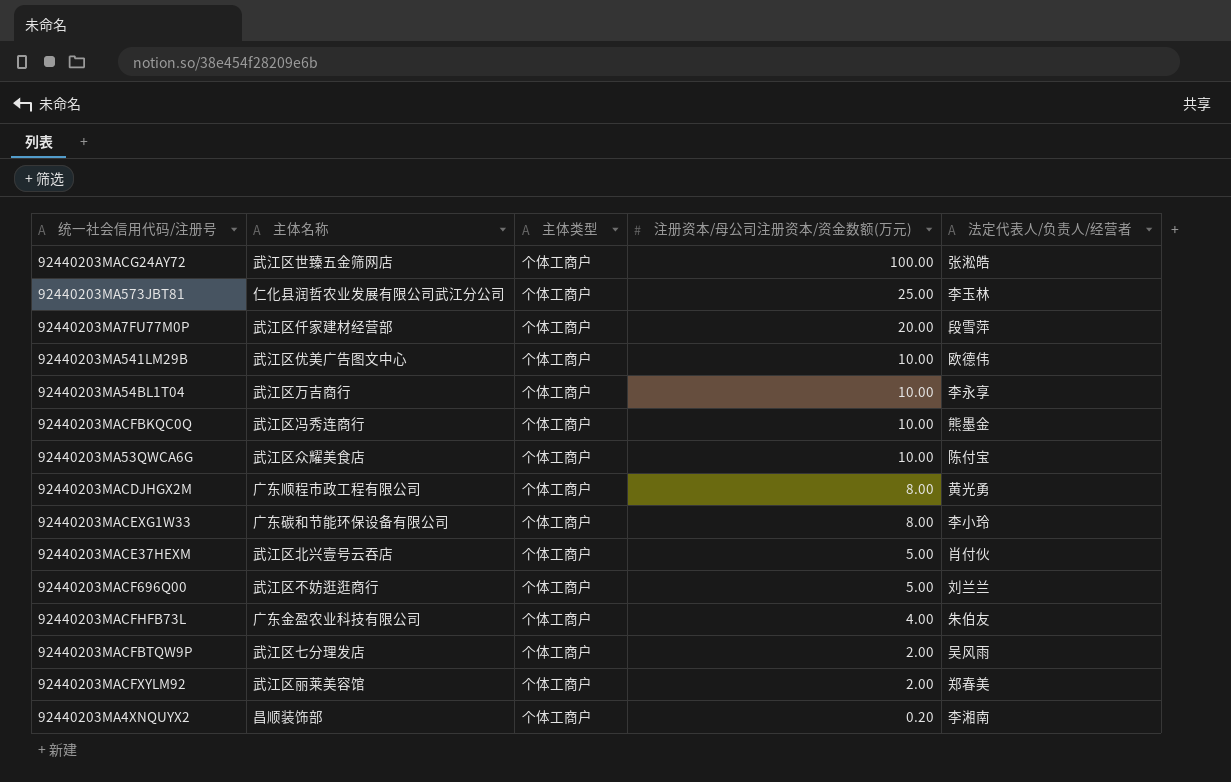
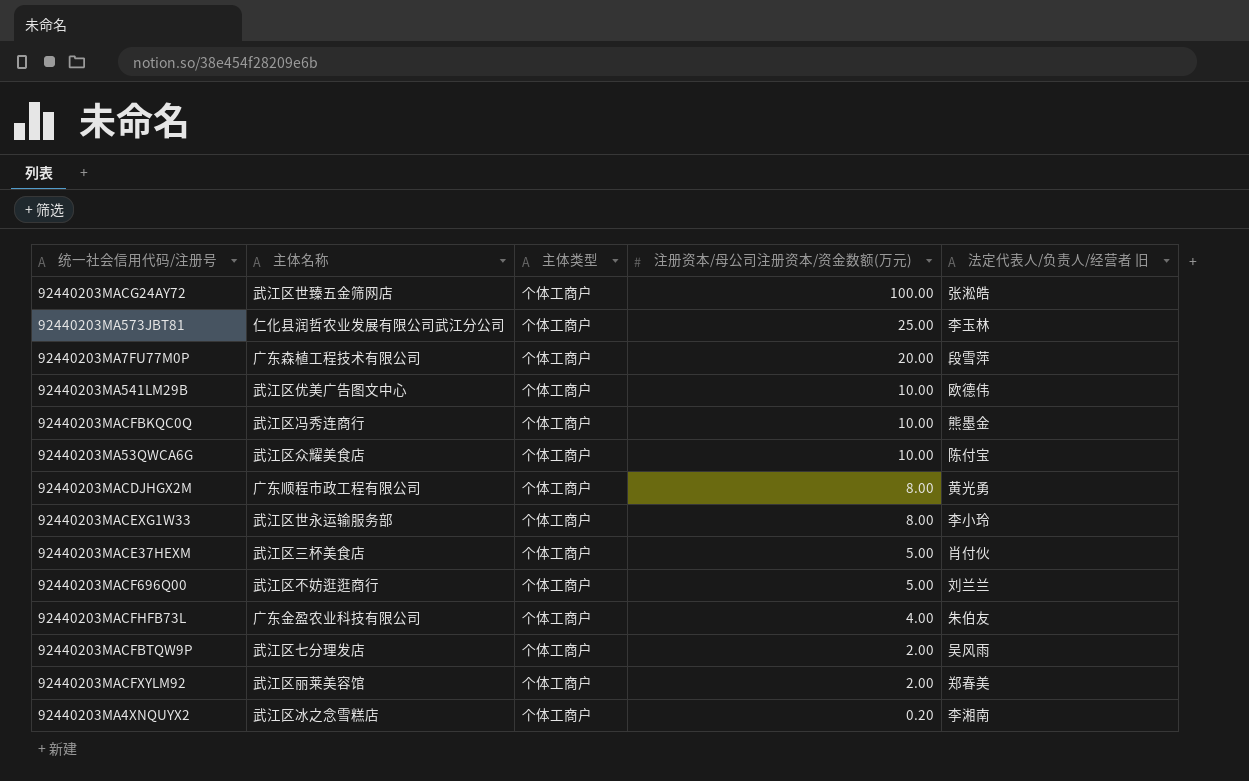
column name: 法定代表人/负责人/经营者 -> 法定代表人/负责人/经营者 旧
row 92440203MA54BL1T04: 武江区万吉商行 | 个体工商户 | 10.00 | 李永享 -> none
92440203MA7FU77M0P | 主体名称: 武江区仟家建材经营部 -> 广东森植工程技术有限公司
92440203MACEXG1W33 | 主体名称: 广东碳和节能环保设备有限公司 -> 武江区世永运输服务部
92440203MACE37HEXM | 主体名称: 武江区北兴壹号云吞店 -> 武江区三杯美食店
92440203MA4XNQUYX2 | 主体名称: 昌顺装饰部 -> 武江区冰之念雪糕店

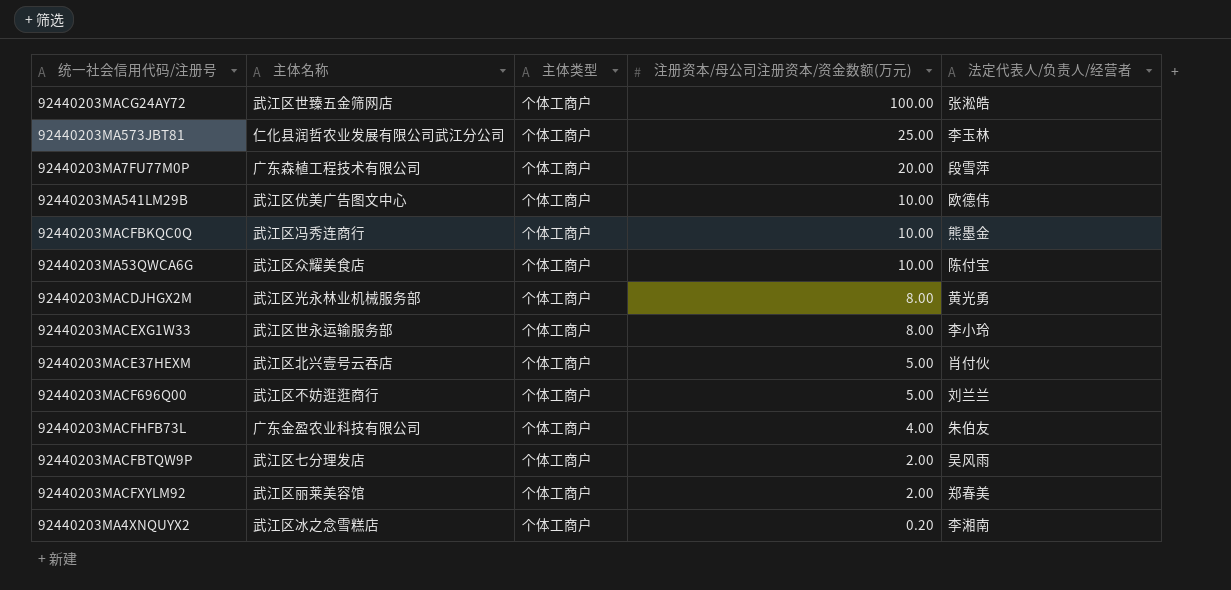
column name: 法定代表人/负责人/经营者 旧 -> 法定代表人/负责人/经营者
92440203MACDJHGX2M | 主体名称: 广东顺程市政工程有限公司 -> 武江区光永林业机械服务部
92440203MACE37HEXM | 主体名称: 武江区三杯美食店 -> 武江区北兴壹号云吞店

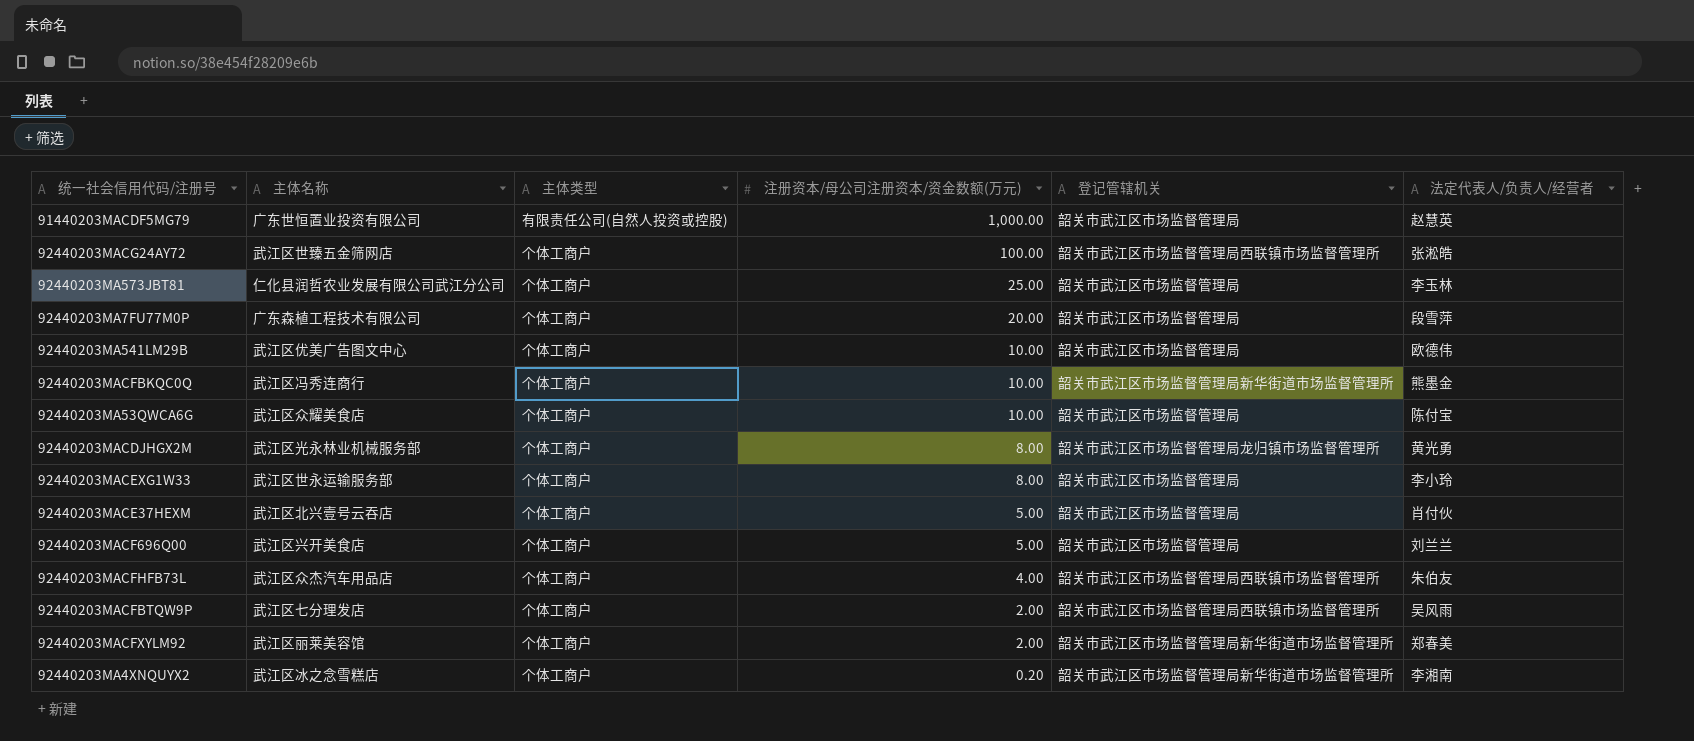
column 登记管辖机关 | position: none -> 5
row 91440203MACDF5MG79: none -> 广东世恒置业投资有限公司 | 有限责任公司(自然人投资或控股) | 1,000.00 | 韶关市武江区市场监督管理局 | 赵慧英
92440203MACF696Q00 | 主体名称: 武江区不妨逛逛商行 -> 武江区兴开美食店
92440203MACFHFB73L | 主体名称: 广东金盈农业科技有限公司 -> 武江区众杰汽车用品店

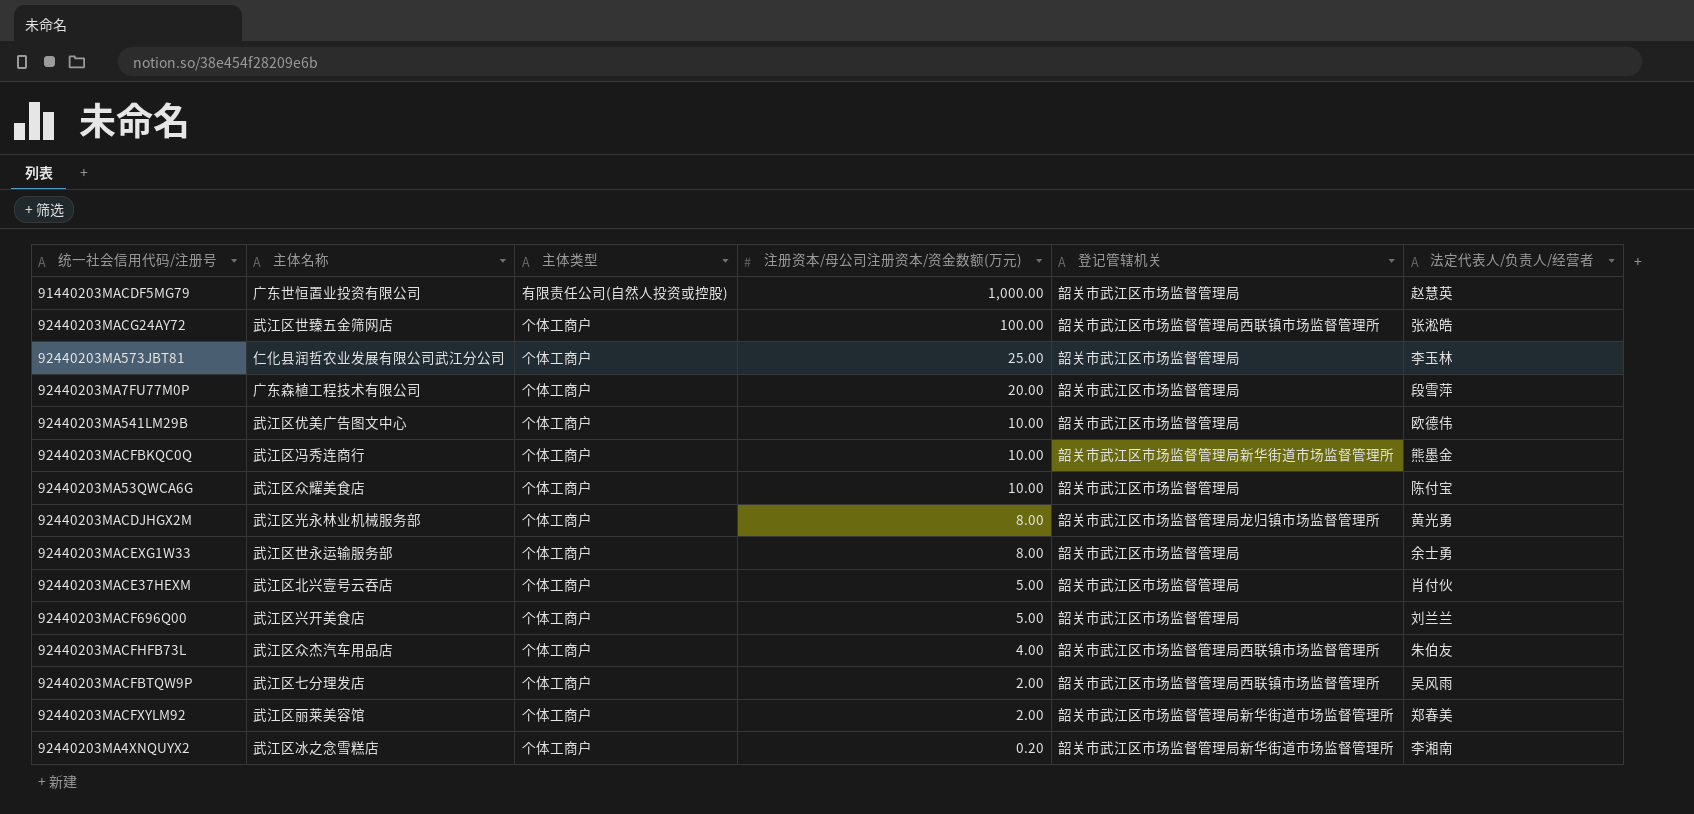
92440203MACEXG1W33 | 法定代表人/负责人/经营者: 李小玲 -> 余士勇

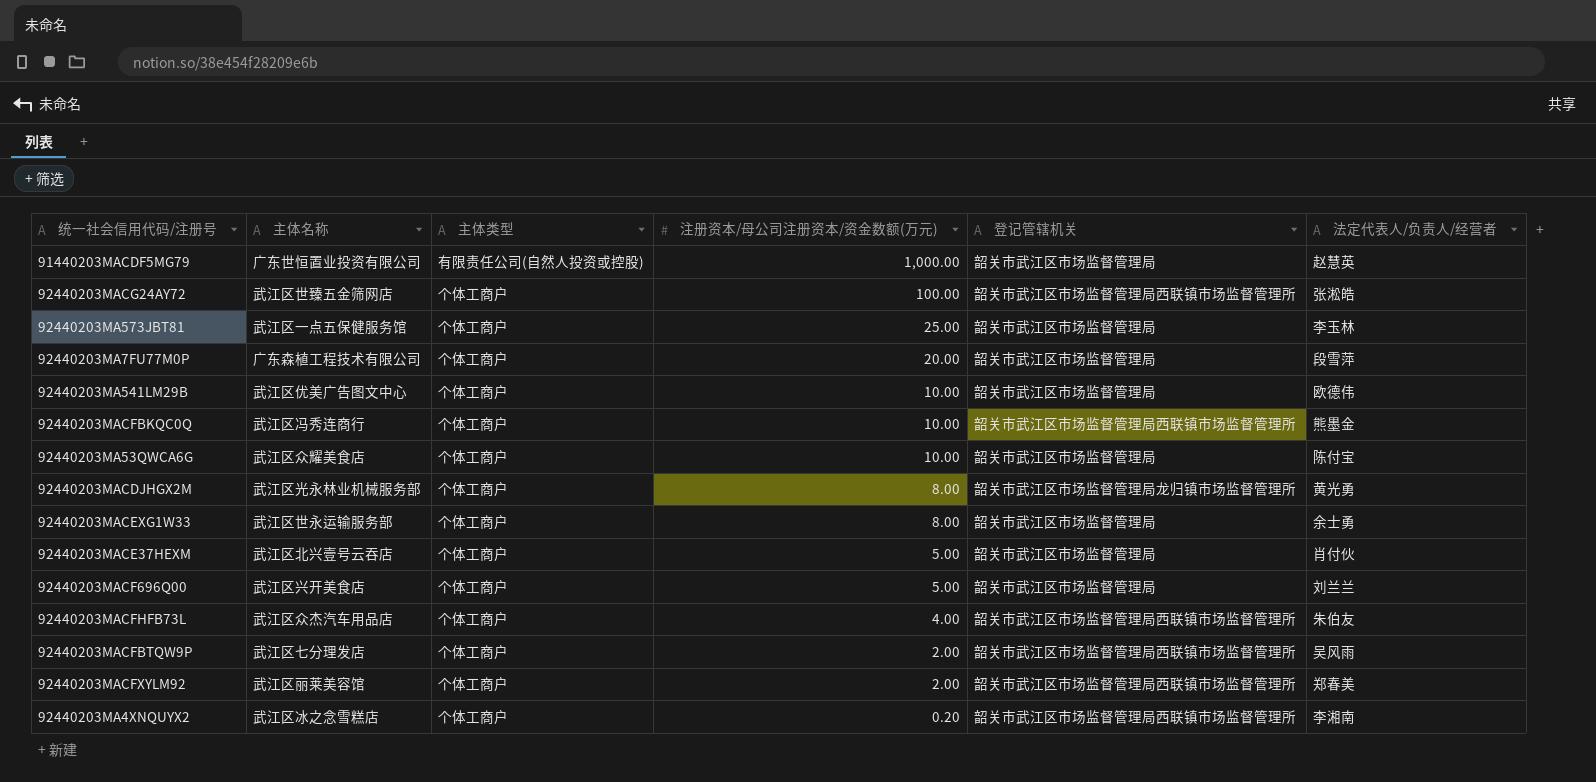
92440203MA573JBT81 | 主体名称: 仁化县润哲农业发展有限公司武江分公司 -> 武江区一点五保健服务馆
92440203MACFBKQC0Q | 登记管辖机关: 韶关市武江区市场监督管理局新华街道市场监督管理所 -> 韶关市武江区市场监督管理局西联镇市场监督管理所
92440203MACFXYLM92 | 登记管辖机关: 韶关市武江区市场监督管理局新华街道市场监督管理所 -> 韶关市武江区市场监督管理局西联镇市场监督管理所
92440203MA4XNQUYX2 | 登记管辖机关: 韶关市武江区市场监督管理局新华街道市场监督管理所 -> 韶关市武江区市场监督管理局西联镇市场监督管理所

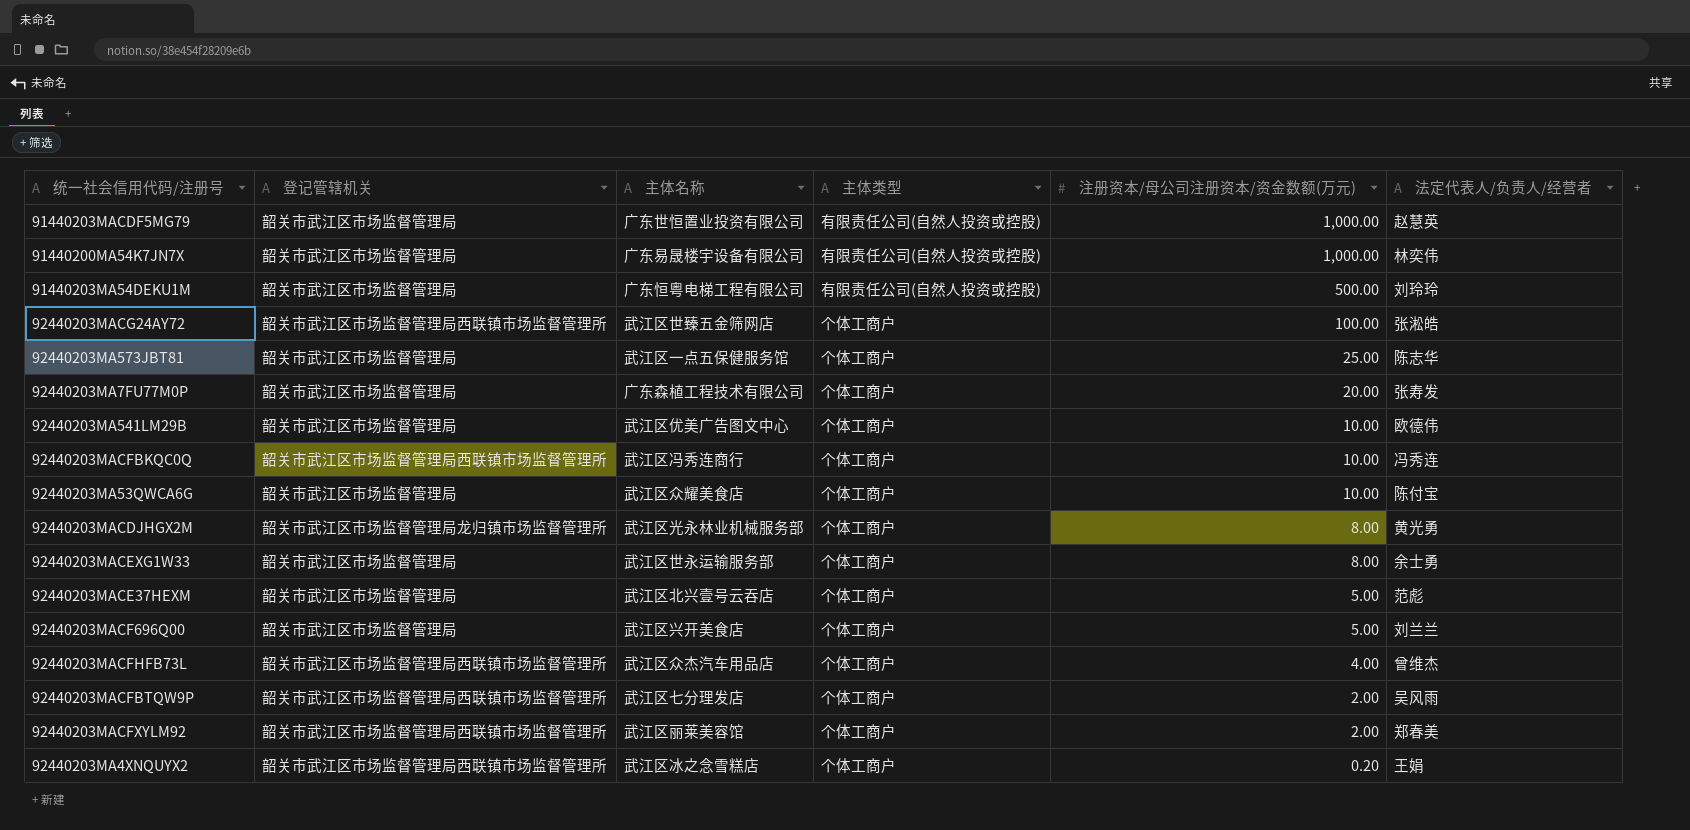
column 登记管辖机关 | position: 5 -> 2
row 91440200MA54K7JN7X: none -> 韶关市武江区市场监督管理局 | 广东易晟楼宇设备有限公司 | 有限责任公司(自然人投资或控股) | 1,000.00 | 林奕伟
row 91440203MA54DEKU1M: none -> 韶关市武江区市场监督管理局 | 广东恒粤电梯工程有限公司 | 有限责任公司(自然人投资或控股) | 500.00 | 刘玲玲
92440203MA573JBT81 | 法定代表人/负责人/经营者: 李玉林 -> 陈志华
92440203MA7FU77M0P | 法定代表人/负责人/经营者: 段雪萍 -> 张寿发
92440203MACFBKQC0Q | 法定代表人/负责人/经营者: 熊墨金 -> 冯秀连
92440203MACE37HEXM | 法定代表人/负责人/经营者: 肖付伙 -> 范彪
92440203MACFHFB73L | 法定代表人/负责人/经营者: 朱伯友 -> 曾维杰
92440203MA4XNQUYX2 | 法定代表人/负责人/经营者: 李湘南 -> 王娟

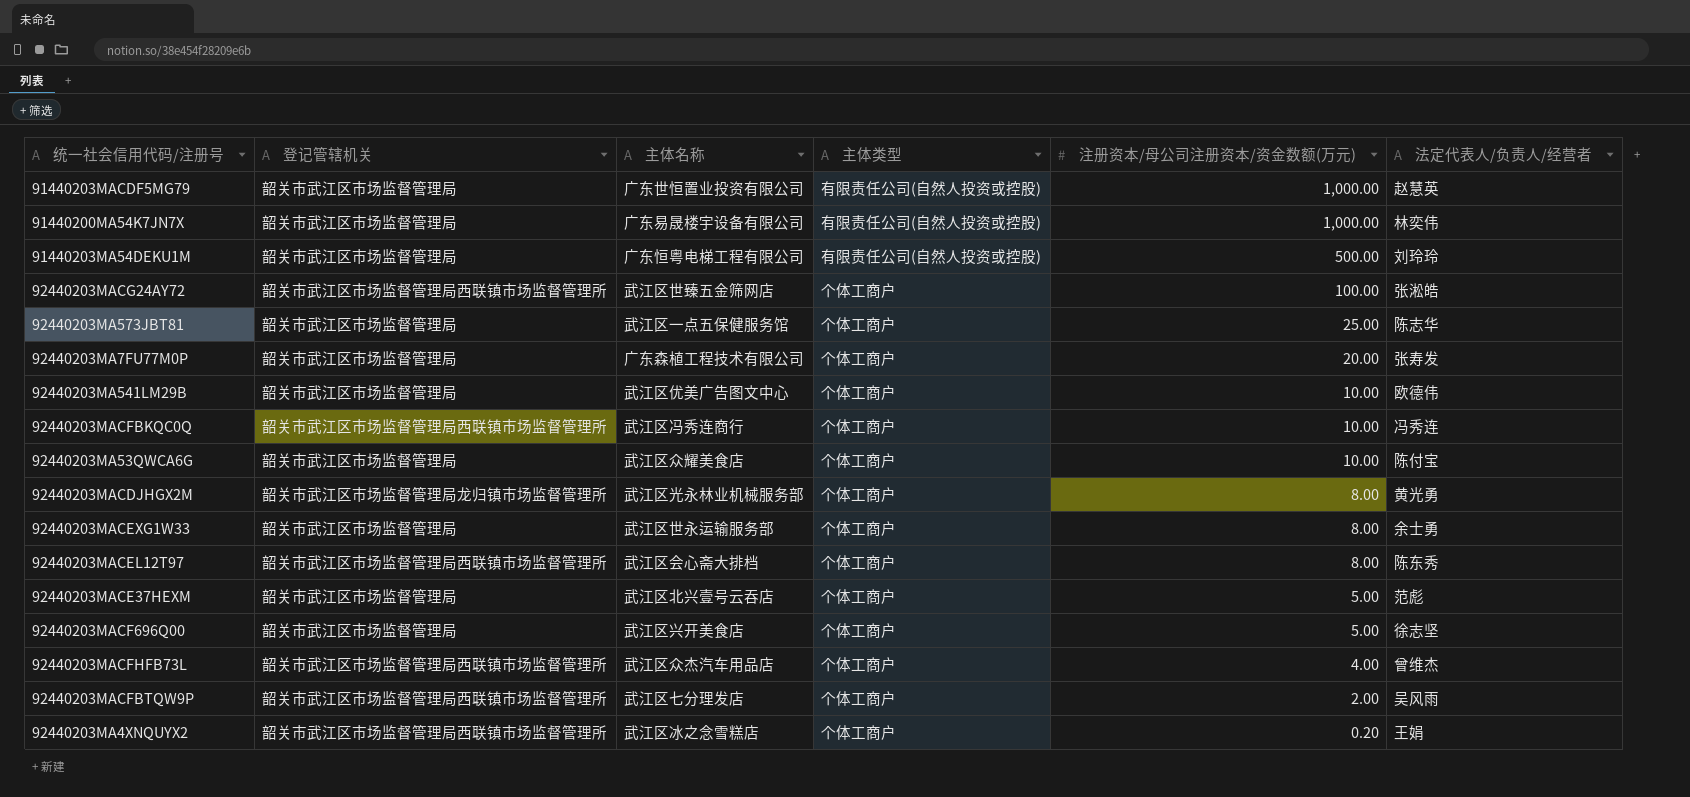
row 92440203MACFXYLM92: 韶关市武江区市场监督管理局西联镇市场监督管理所 | 武江区丽莱美容馆 | 个体工商户 | 2.00 | 郑春美 -> none
row 92440203MACEL12T97: none -> 韶关市武江区市场监督管理局西联镇市场监督管理所 | 武江区会心斋大排档 | 个体工商户 | 8.00 | 陈东秀
92440203MACF696Q00 | 法定代表人/负责人/经营者: 刘兰兰 -> 徐志坚

